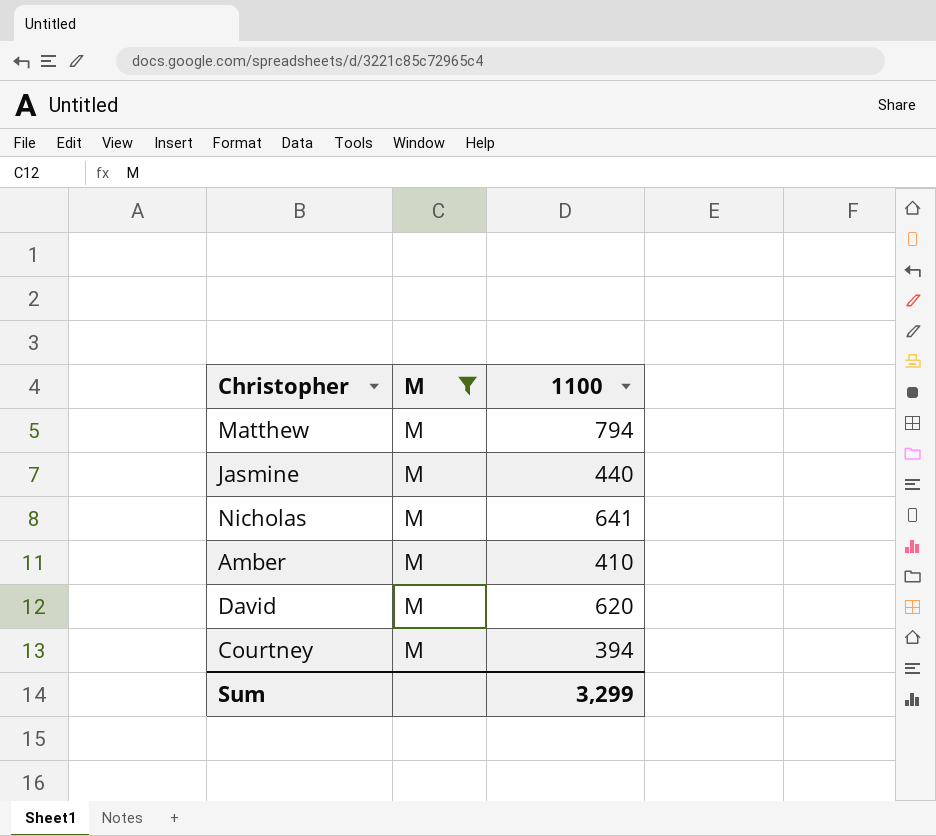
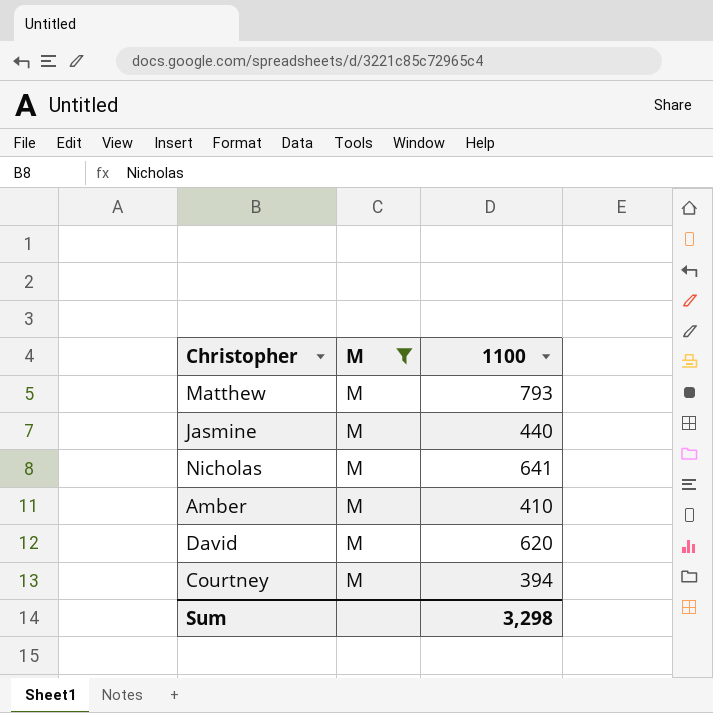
Matthew | 1100: 794 -> 793
Sum | 1100: 3,299 -> 3,298

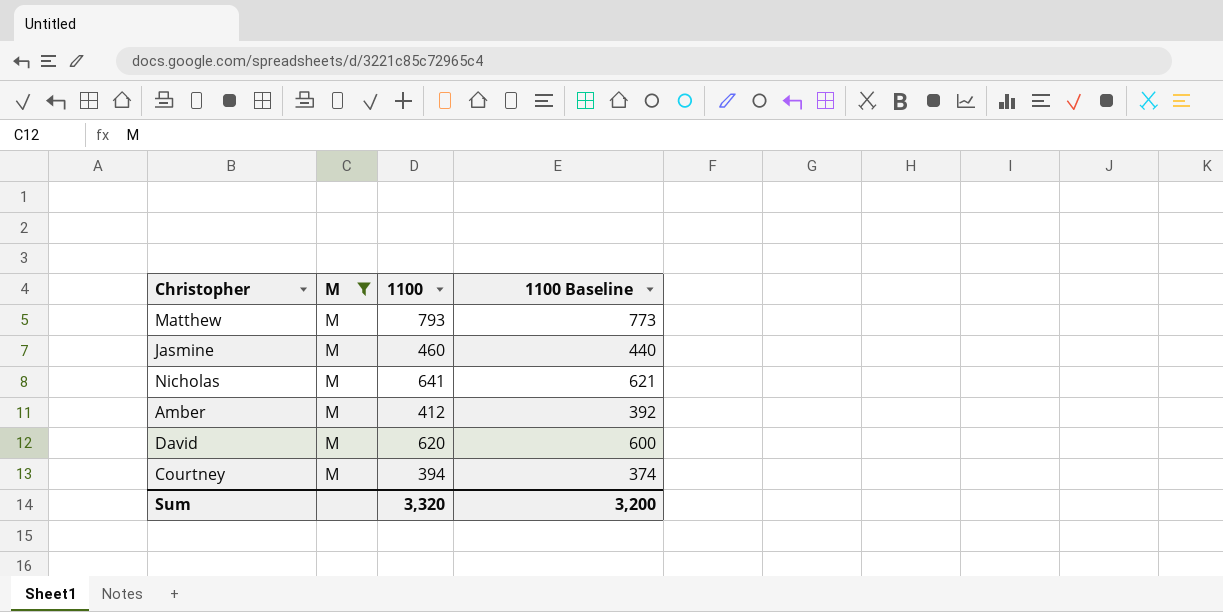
column 1100 Baseline | formula: none -> [1100] - 20
Jasmine | 1100: 440 -> 460
Amber | 1100: 410 -> 412
Sum | 1100: 3,298 -> 3,320

